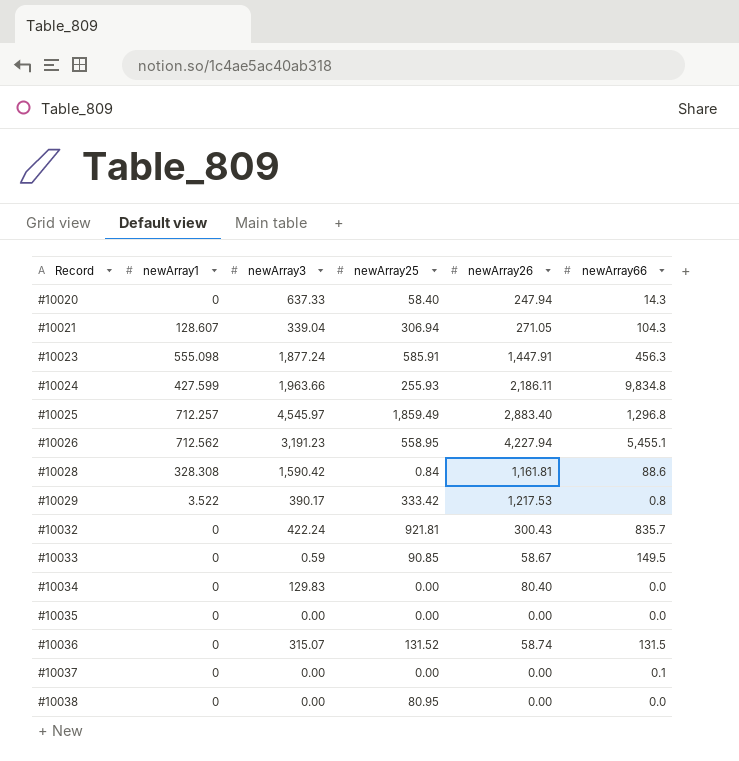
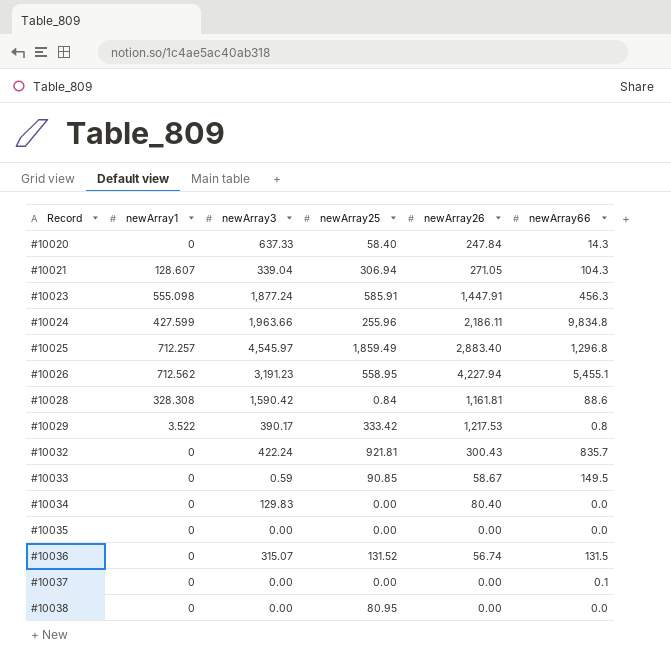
#10020 | newArray26: 247.94 -> 247.84
#10024 | newArray25: 255.93 -> 255.96
#10036 | newArray26: 58.74 -> 56.74

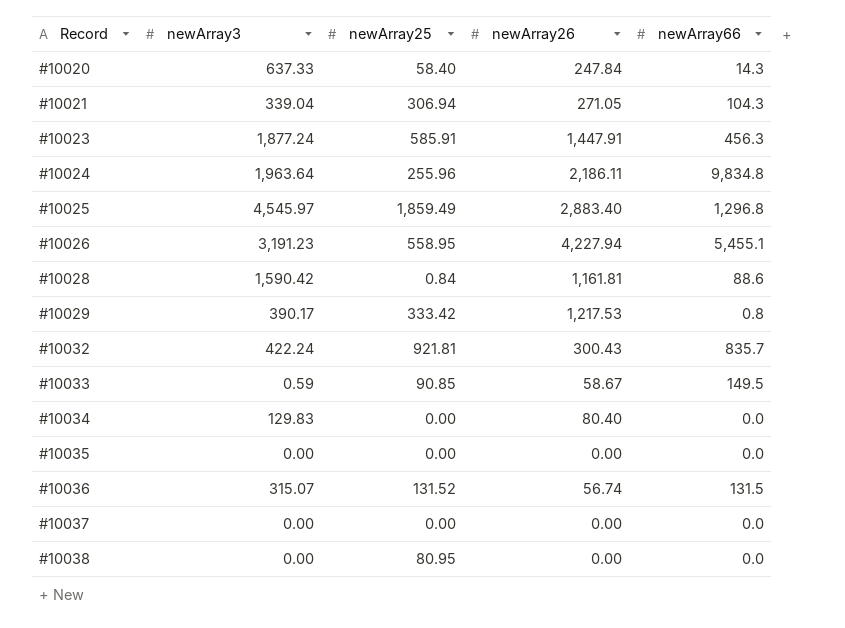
column newArray1 | position: 2 -> none
#10024 | newArray3: 1,963.66 -> 1,963.64
#10037 | newArray66: 0.1 -> 0.0

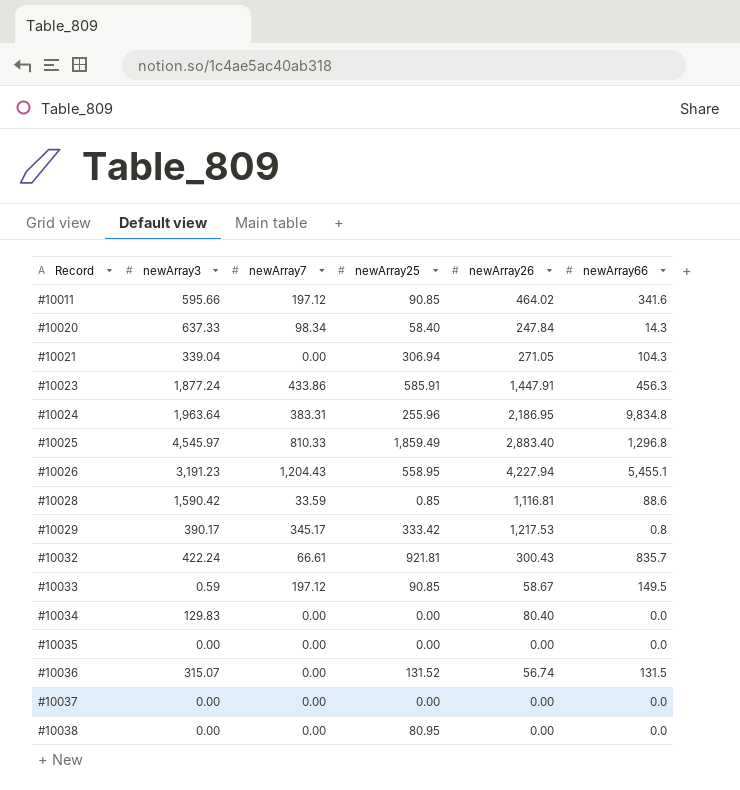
column newArray7 | position: none -> 3
row #10011: none -> 595.66 | 197.12 | 90.85 | 464.02 | 341.6
#10024 | newArray26: 2,186.11 -> 2,186.95
#10028 | newArray25: 0.84 -> 0.85
#10028 | newArray26: 1,161.81 -> 1,116.81

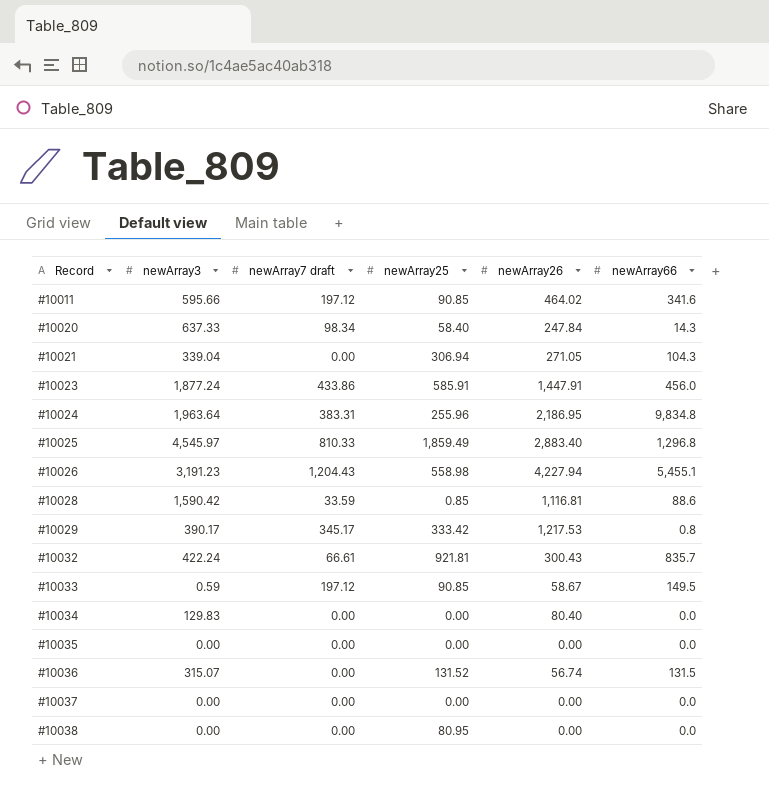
column name: newArray7 -> newArray7 draft
#10023 | newArray66: 456.3 -> 456.0
#10026 | newArray25: 558.95 -> 558.98

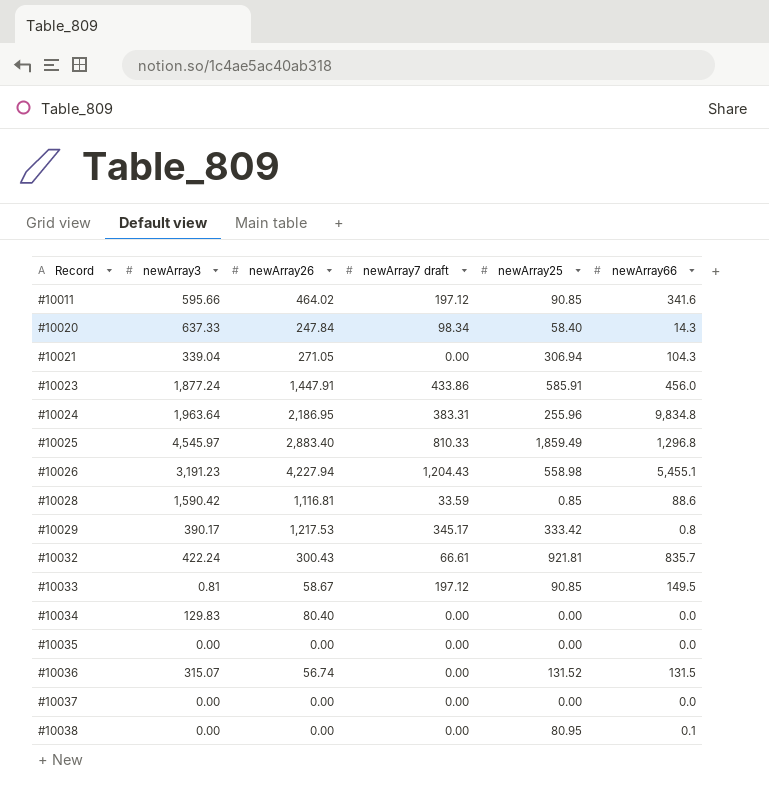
column newArray26 | position: 5 -> 3
#10033 | newArray3: 0.59 -> 0.81
#10038 | newArray66: 0.0 -> 0.1

